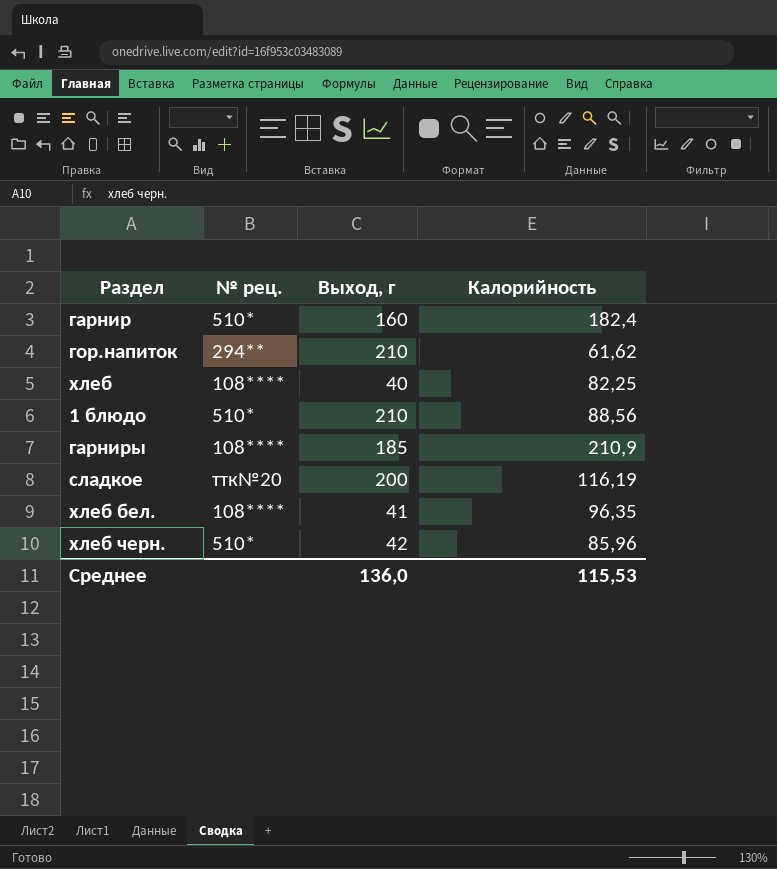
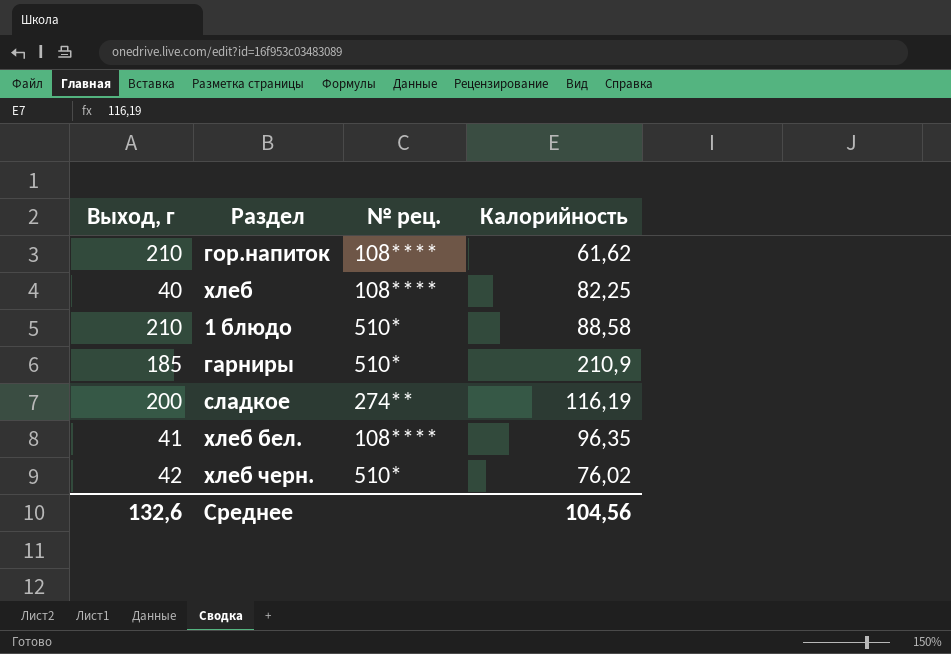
column Выход, г | position: 3 -> 1
row гарнир: 510* | 160 | 182,4 -> none
гор.напиток | № рец.: 294** -> 108****
1 блюдо | Калорийность: 88,56 -> 88,58
гарниры | № рец.: 108**** -> 510*
сладкое | № рец.: ттк№20 -> 274**
хлеб черн. | Калорийность: 85,96 -> 76,02
Среднее | Выход, г: 136,0 -> 132,6
Среднее | Калорийность: 115,53 -> 104,56

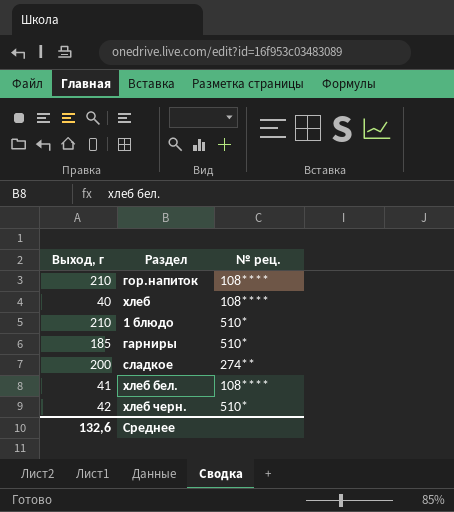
column Калорийность | position: 4 -> none

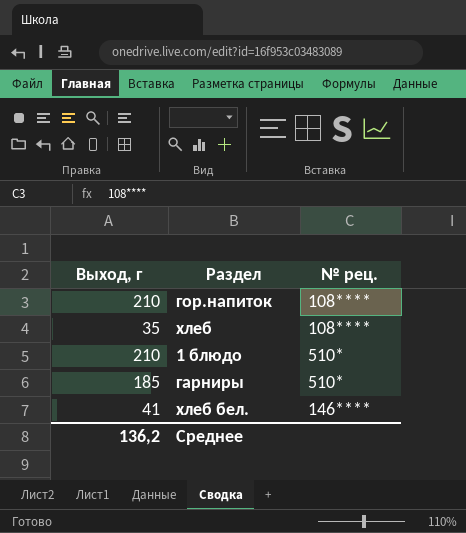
row сладкое: 200 | 274** -> none
row хлеб черн.: 42 | 510* -> none
хлеб | Выход, г: 40 -> 35
хлеб бел. | № рец.: 108**** -> 146****
Среднее | Выход, г: 132,6 -> 136,2

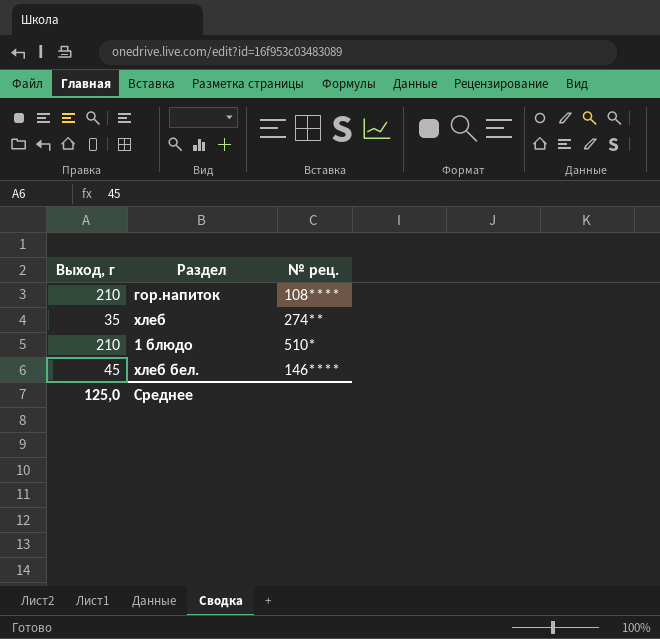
row гарниры: 185 | 510* -> none
хлеб | № рец.: 108**** -> 274**
хлеб бел. | Выход, г: 41 -> 45
Среднее | Выход, г: 136,2 -> 125,0

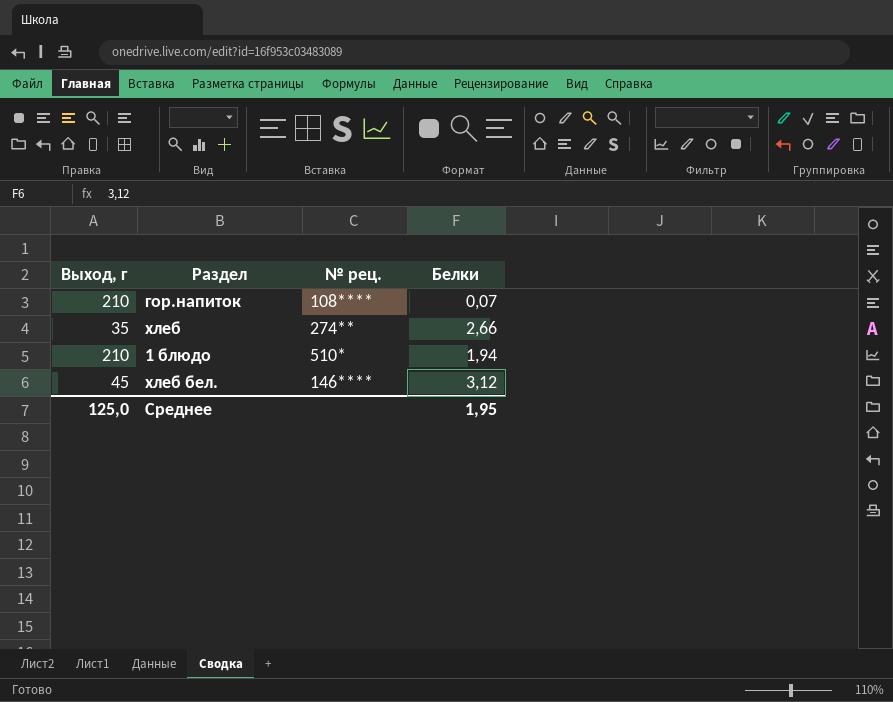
column Белки | position: none -> 4

